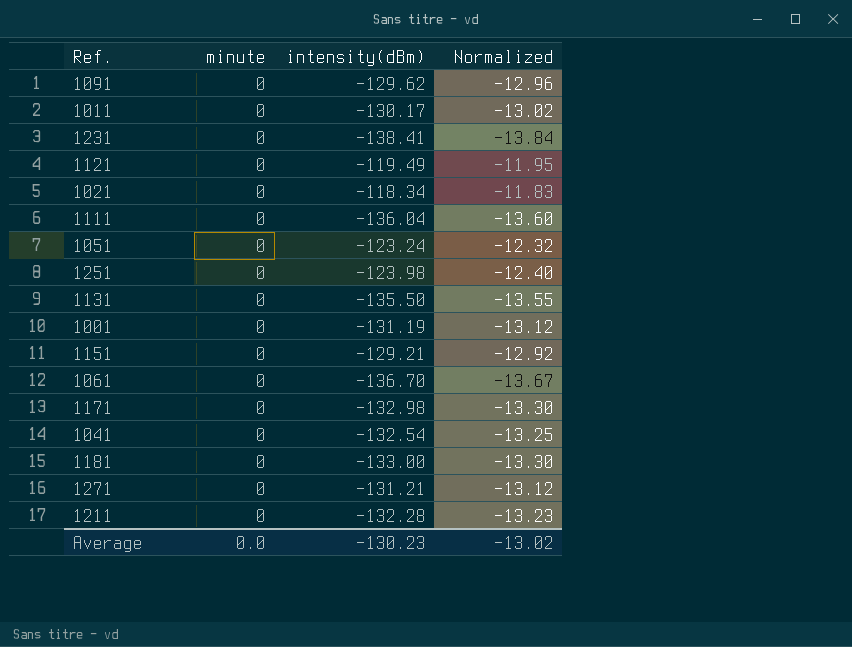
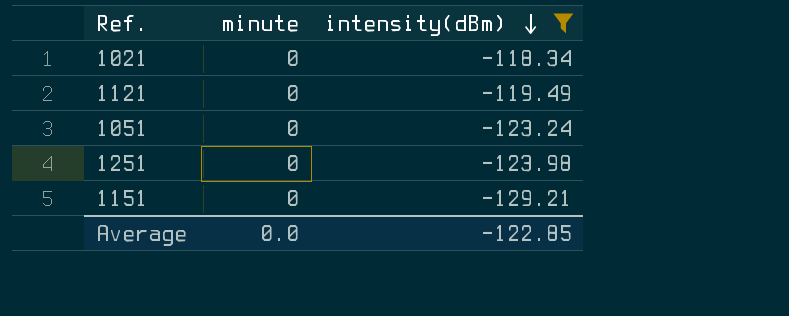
filter: none -> intensity(dBm) >= -129.21
row order: none -> intensity(dBm) descending
column Normalized | formula: [intensity(dBm)] * 0.1 -> none
Average | intensity(dBm): -130.23 -> -122.85

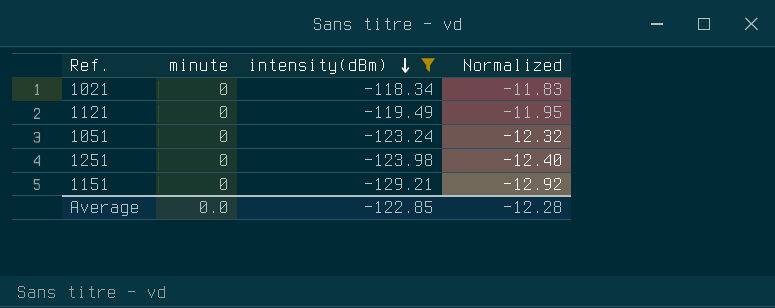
column Normalized | formula: none -> [intensity(dBm)] * 0.1

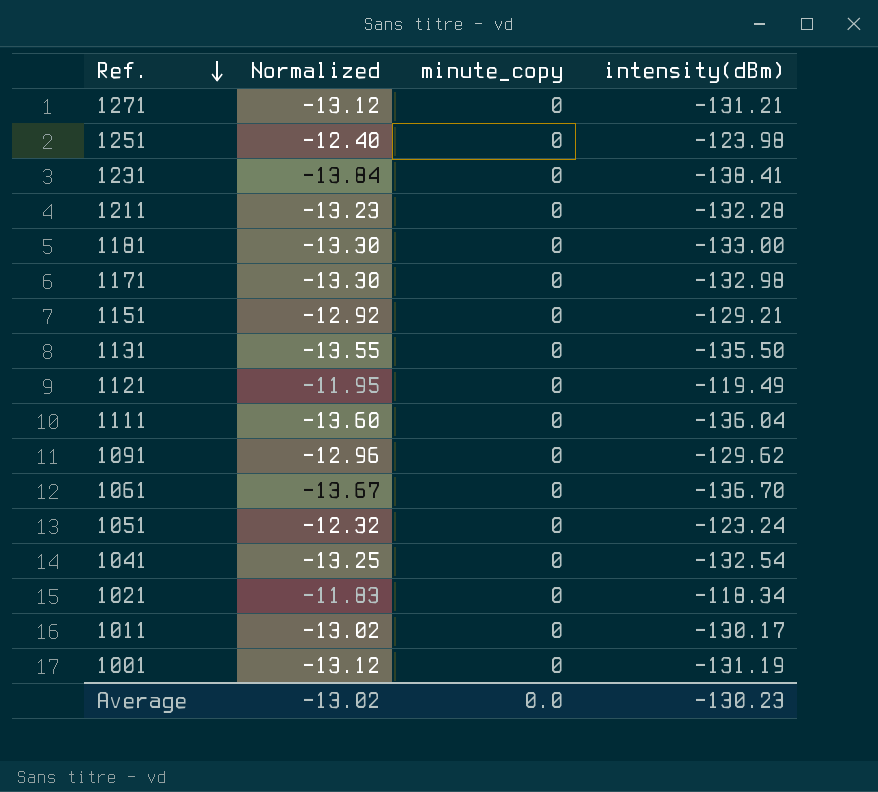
filter: intensity(dBm) >= -129.21 -> none
row order: intensity(dBm) descending -> Ref. descending
column Normalized | position: 4 -> 2
column name: minute -> minute_copy
Average | Normalized: -12.28 -> -13.02
Average | intensity(dBm): -122.85 -> -130.23

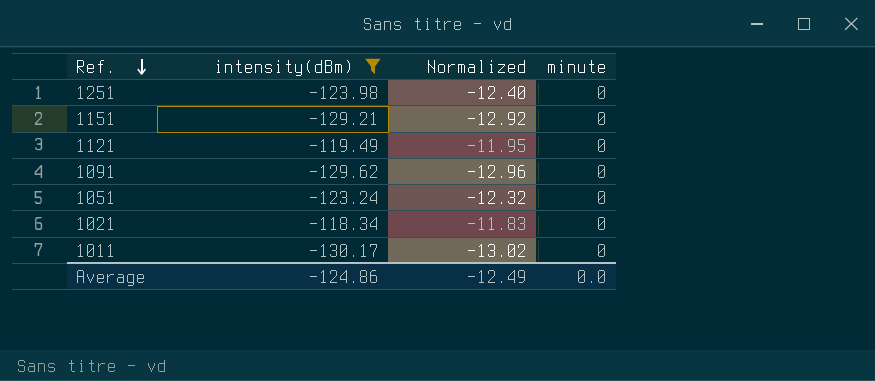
filter: none -> intensity(dBm) >= -130.17
column intensity(dBm) | position: 4 -> 2
column name: minute_copy -> minute
Average | intensity(dBm): -130.23 -> -124.86
Average | Normalized: -13.02 -> -12.49

